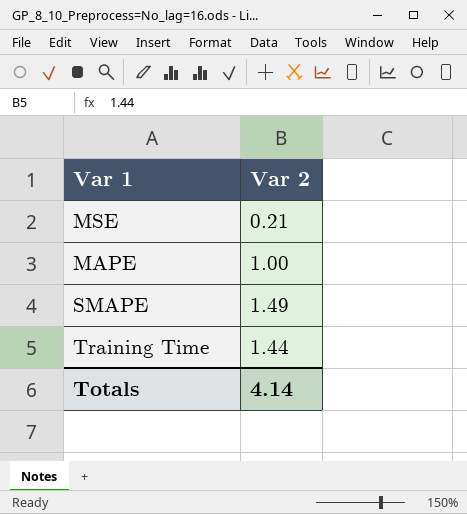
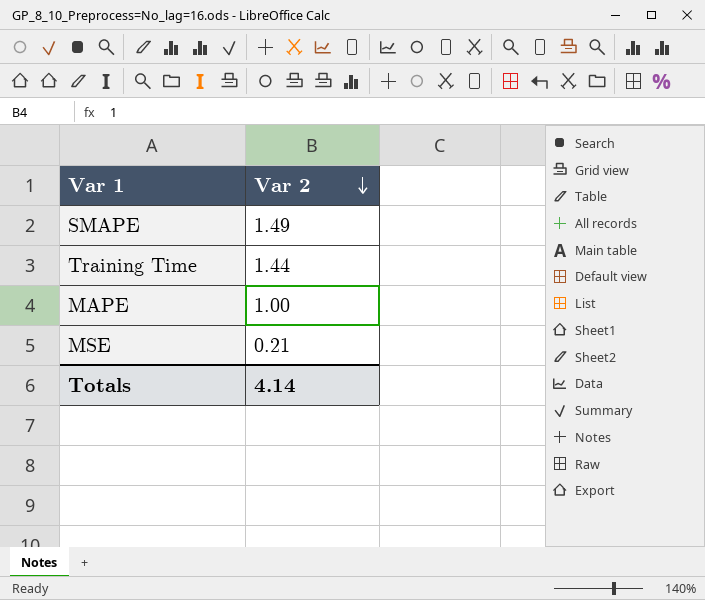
row order: none -> Var 2 descending

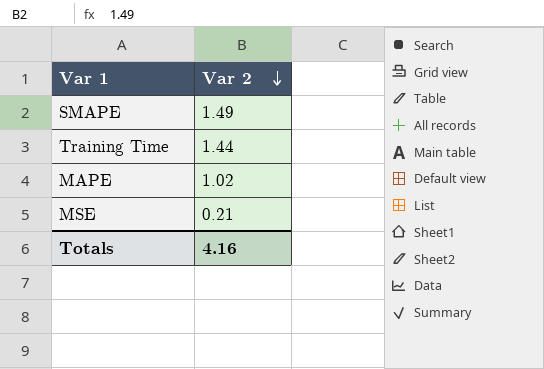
MAPE | Var 2: 1.00 -> 1.02
Totals | Var 2: 4.14 -> 4.16

